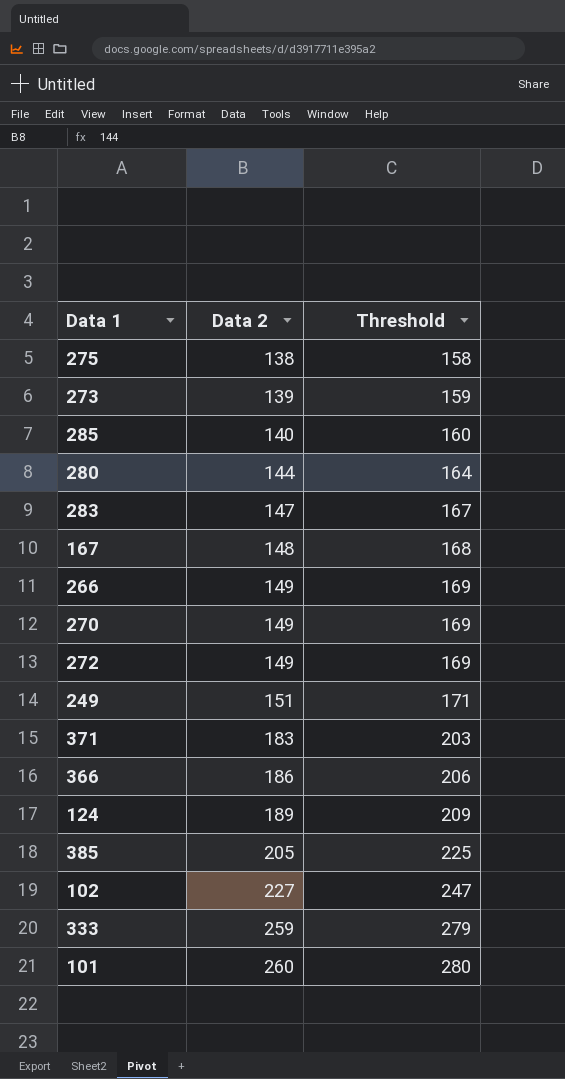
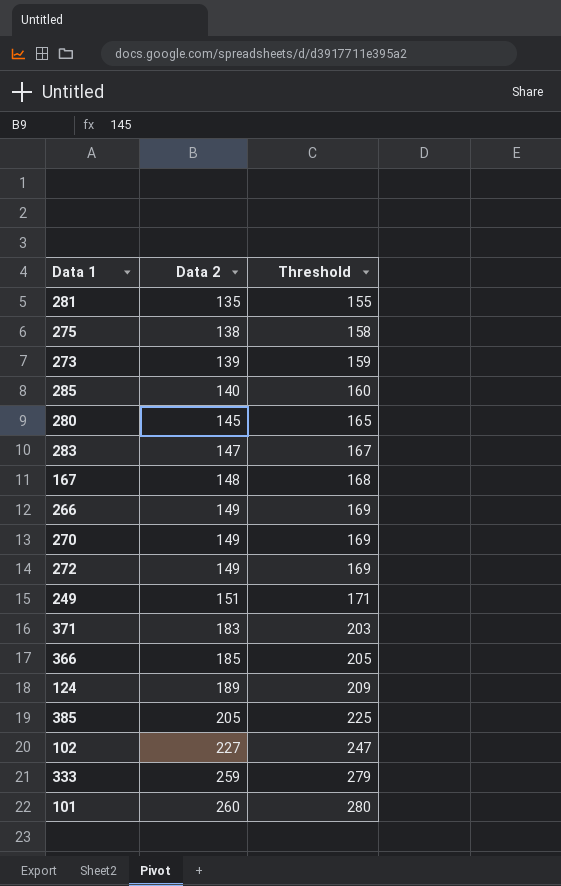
row 281: none -> 135 | 155
280 | Data 2: 144 -> 145
280 | Threshold: 164 -> 165
366 | Data 2: 186 -> 185
366 | Threshold: 206 -> 205

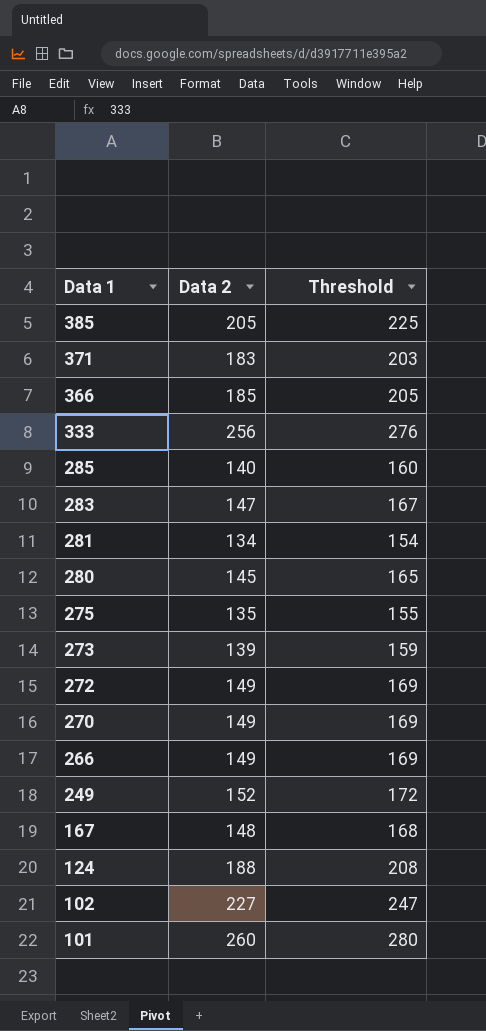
row order: Data 2 ascending -> Data 1 descending
333 | Data 2: 259 -> 256
333 | Threshold: 279 -> 276
281 | Data 2: 135 -> 134
281 | Threshold: 155 -> 154
275 | Data 2: 138 -> 135
275 | Threshold: 158 -> 155
249 | Data 2: 151 -> 152
249 | Threshold: 171 -> 172
124 | Data 2: 189 -> 188
124 | Threshold: 209 -> 208

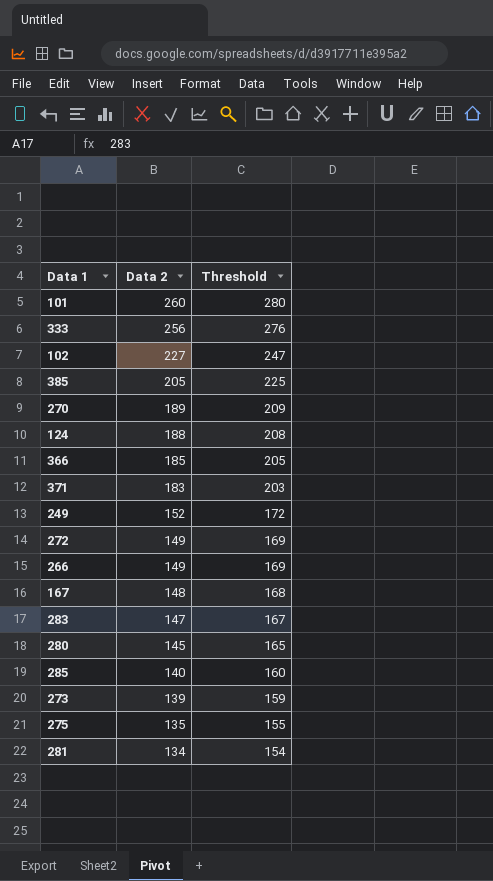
row order: Data 1 descending -> Data 2 descending
270 | Data 2: 149 -> 189
270 | Threshold: 169 -> 209

